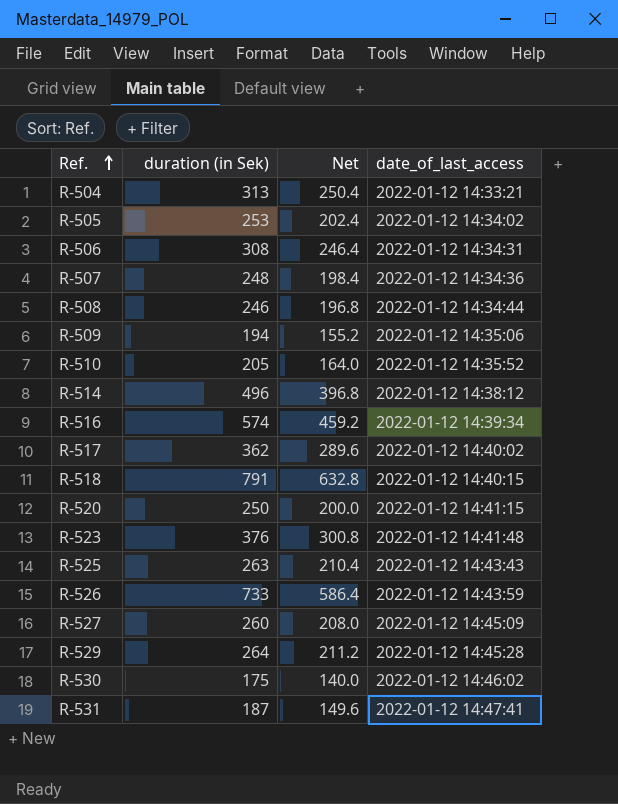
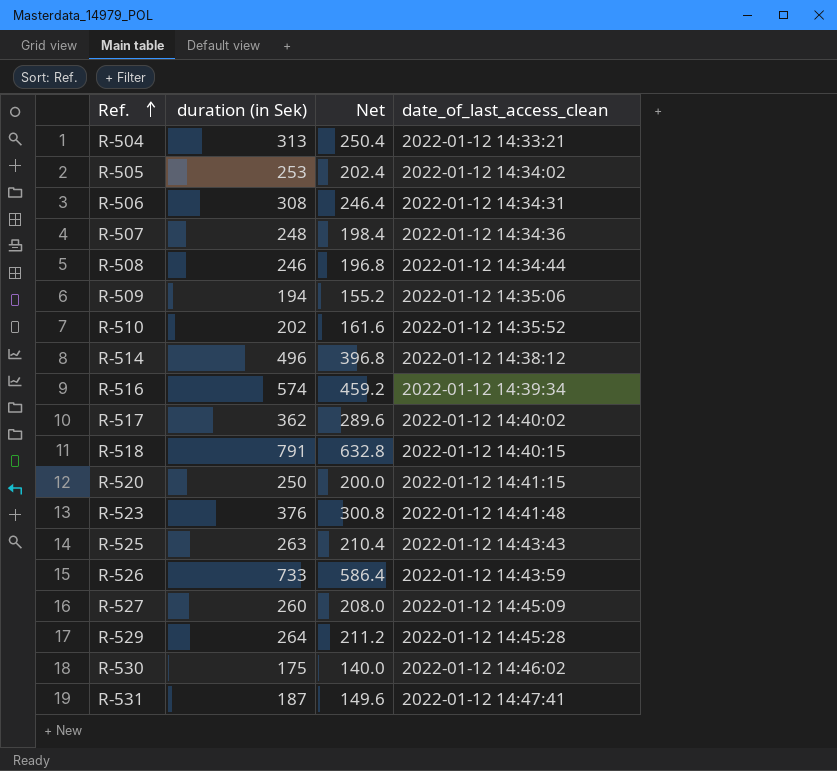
column name: date_of_last_access -> date_of_last_access_clean
R-510 | duration (in Sek): 205 -> 202
R-510 | Net: 164.0 -> 161.6

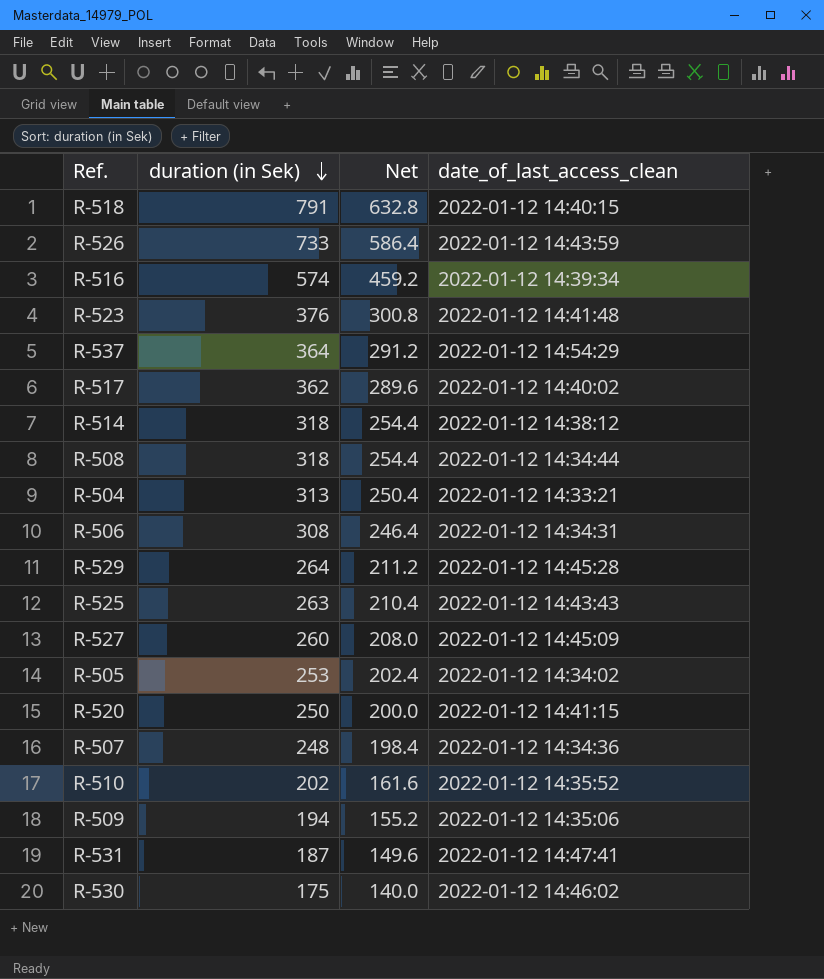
row order: Ref. ascending -> duration (in Sek) descending
row R-537: none -> 364 | 291.2 | 2022-01-12 14:54:29
R-514 | duration (in Sek): 496 -> 318
R-514 | Net: 396.8 -> 254.4
R-508 | duration (in Sek): 246 -> 318
R-508 | Net: 196.8 -> 254.4

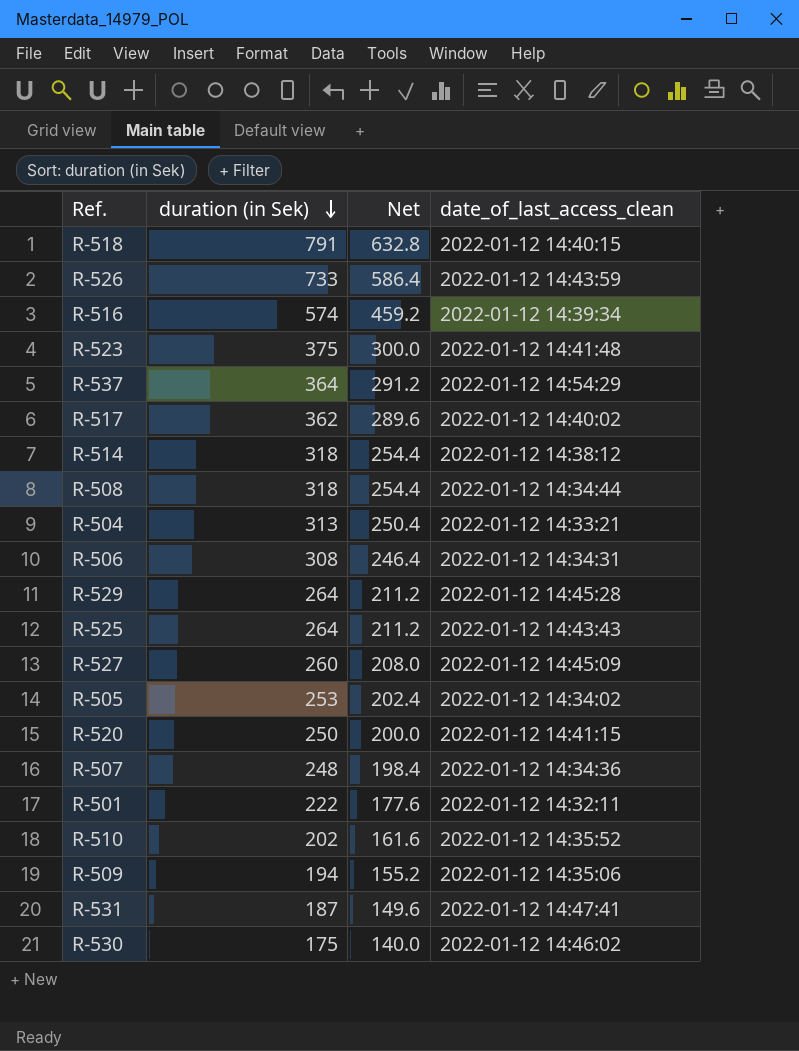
R-523 | duration (in Sek): 376 -> 375
R-523 | Net: 300.8 -> 300.0
R-525 | duration (in Sek): 263 -> 264
R-525 | Net: 210.4 -> 211.2
row R-501: none -> 222 | 177.6 | 2022-01-12 14:32:11

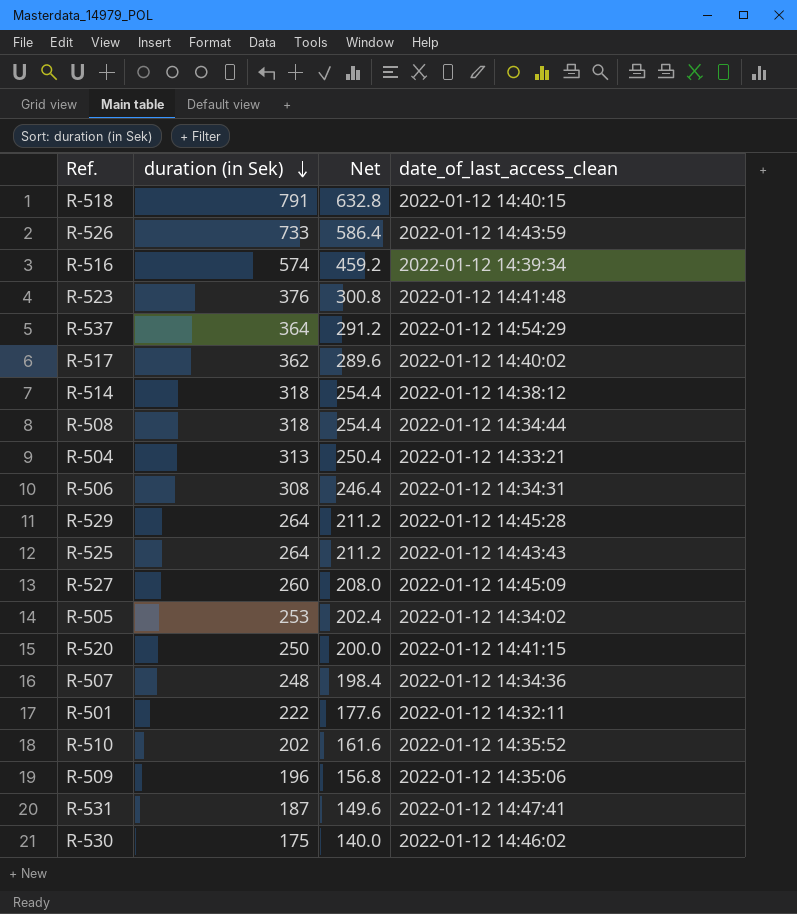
R-523 | duration (in Sek): 375 -> 376
R-523 | Net: 300.0 -> 300.8
R-509 | duration (in Sek): 194 -> 196
R-509 | Net: 155.2 -> 156.8

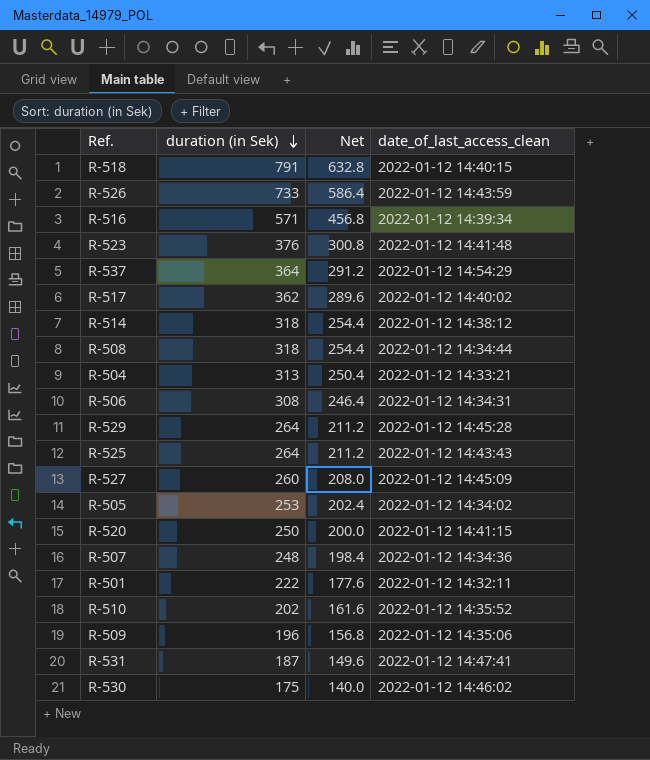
R-516 | duration (in Sek): 574 -> 571
R-516 | Net: 459.2 -> 456.8

